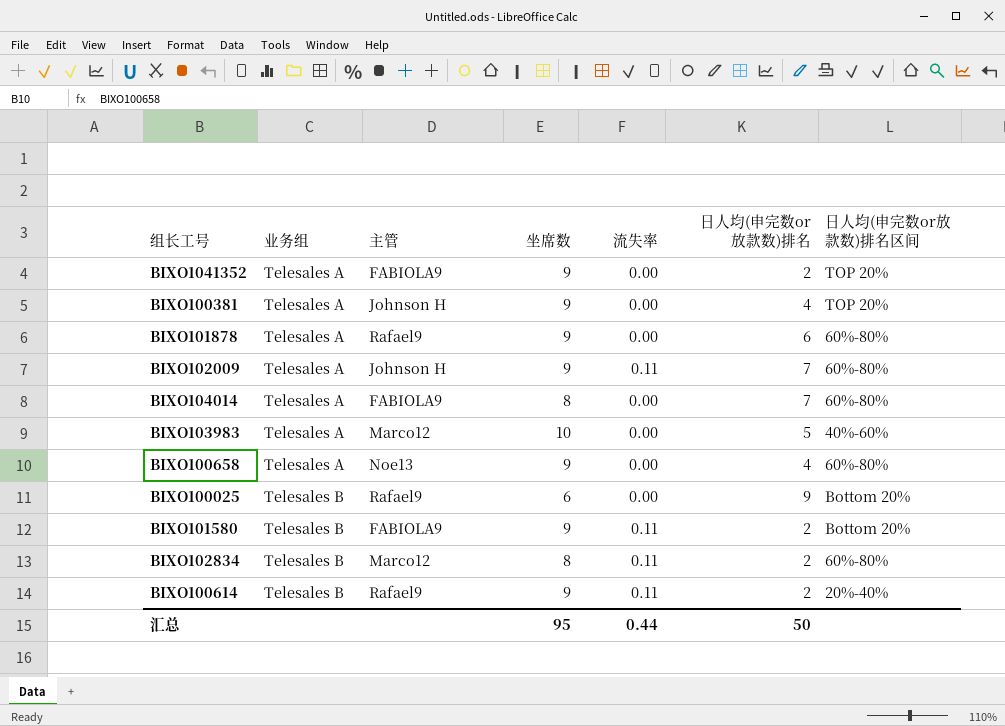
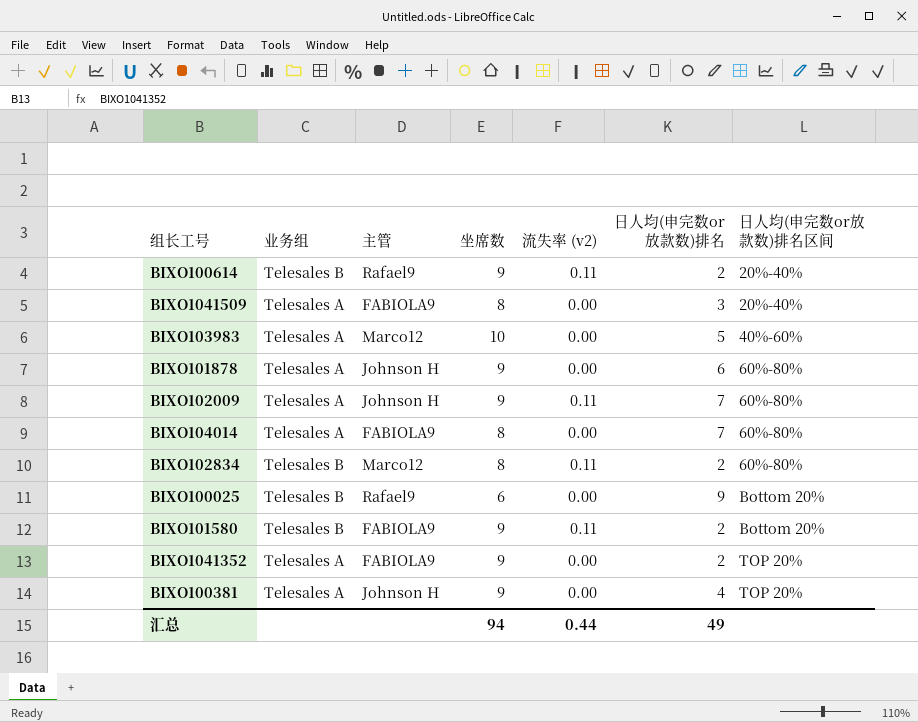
row order: 业务组 ascending -> 日人均(申完数or放款数)排名区间 ascending
column name: 流失率 -> 流失率 (v2)
row BIXO100658: Telesales A | Noe13 | 9 | 0.00 | 4 | 60%-80% -> none
row BIXO1041509: none -> Telesales A | FABIOLA9 | 8 | 0.00 | 3 | 20%-40%
BIXO101878 | 主管: Rafael9 -> Johnson H
汇总 | 坐席数: 95 -> 94
汇总 | 日人均(申完数or放款数)排名: 50 -> 49

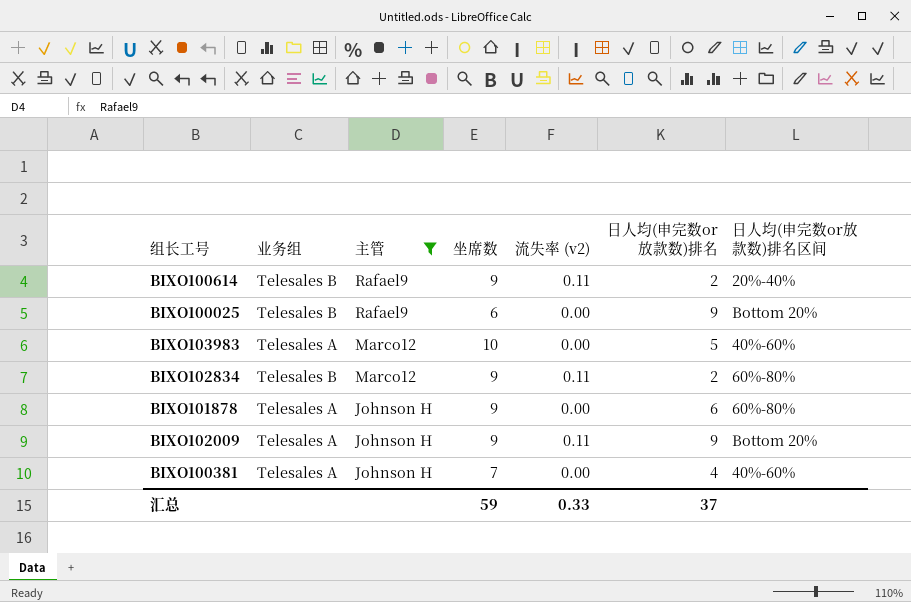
filter: none -> 主管 != FABIOLA9
row order: 日人均(申完数or放款数)排名区间 ascending -> 主管 descending
BIXO102834 | 坐席数: 8 -> 9
BIXO102009 | 日人均(申完数or放款数)排名: 7 -> 9
BIXO102009 | 日人均(申完数or放款数)排名区间: 60%-80% -> Bottom 20%
BIXO100381 | 坐席数: 9 -> 7
BIXO100381 | 日人均(申完数or放款数)排名区间: TOP 20% -> 40%-60%
汇总 | 坐席数: 94 -> 59
汇总 | 流失率 (v2): 0.44 -> 0.33
汇总 | 日人均(申完数or放款数)排名: 49 -> 37

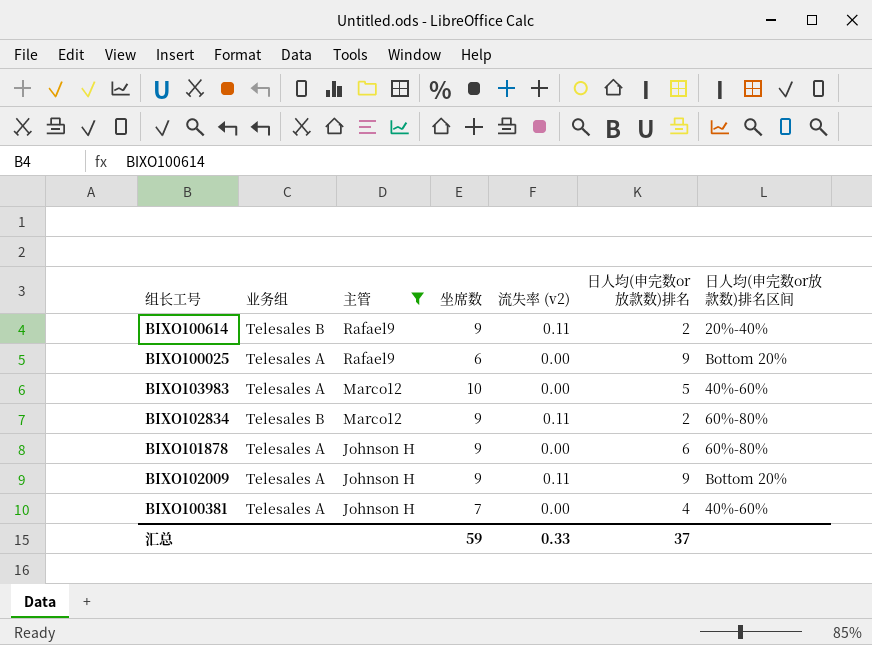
BIXO100025 | 业务组: Telesales B -> Telesales A

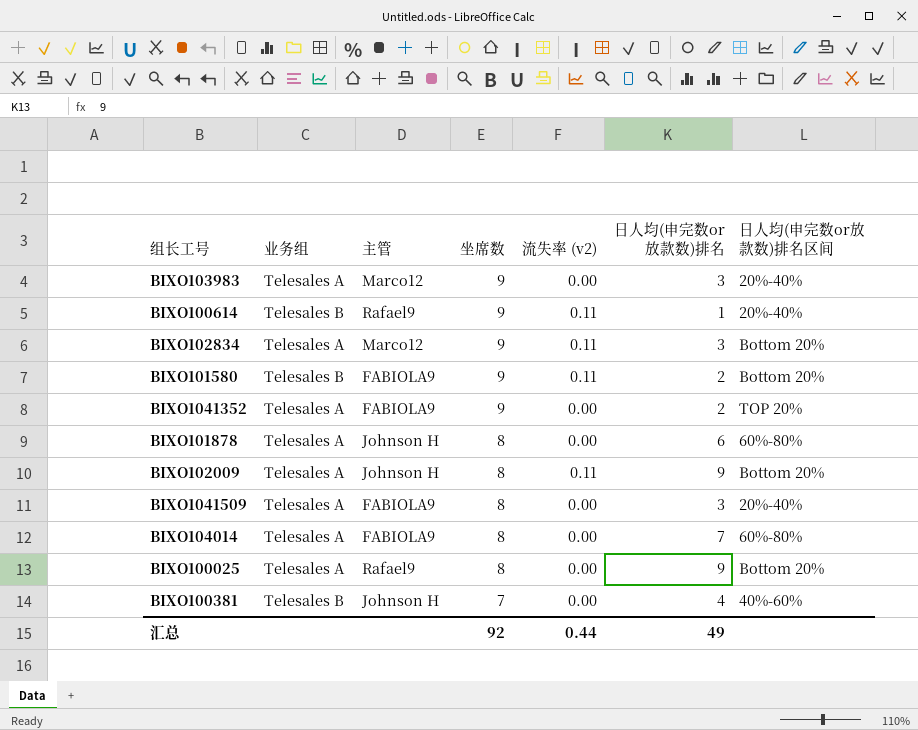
filter: 主管 != FABIOLA9 -> none
row order: 主管 descending -> 坐席数 descending
BIXO103983 | 坐席数: 10 -> 9
BIXO103983 | 日人均(申完数or放款数)排名: 5 -> 3
BIXO103983 | 日人均(申完数or放款数)排名区间: 40%-60% -> 20%-40%
BIXO100614 | 日人均(申完数or放款数)排名: 2 -> 1
BIXO102834 | 业务组: Telesales B -> Telesales A
BIXO102834 | 日人均(申完数or放款数)排名: 2 -> 3
BIXO102834 | 日人均(申完数or放款数)排名区间: 60%-80% -> Bottom 20%
BIXO101878 | 坐席数: 9 -> 8
BIXO102009 | 坐席数: 9 -> 8
BIXO100025 | 坐席数: 6 -> 8
BIXO100381 | 业务组: Telesales A -> Telesales B
汇总 | 坐席数: 59 -> 92
汇总 | 流失率 (v2): 0.33 -> 0.44
汇总 | 日人均(申完数or放款数)排名: 37 -> 49

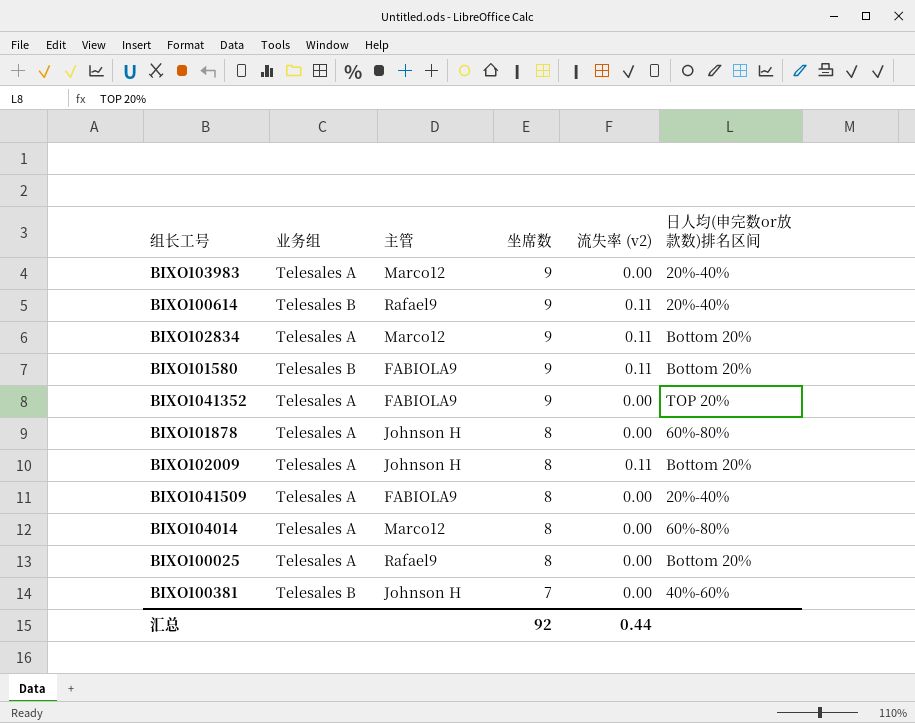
column 日人均(申完数or放款数)排名 | position: 6 -> none
BIXO104014 | 主管: FABIOLA9 -> Marco12

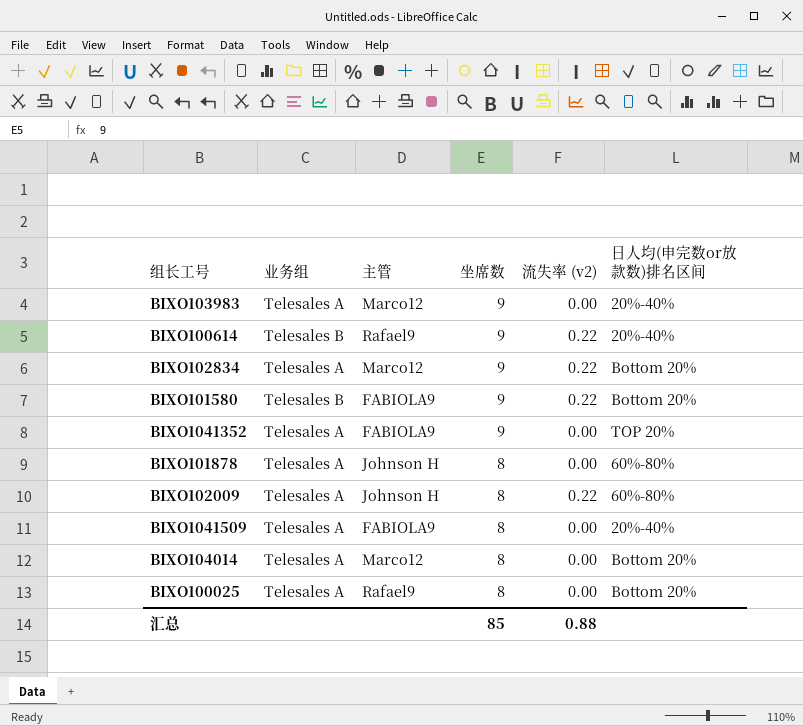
row BIXO100381: Telesales B | Johnson H | 7 | 0.00 | 40%-60% -> none
BIXO100614 | 流失率 (v2): 0.11 -> 0.22
BIXO102834 | 流失率 (v2): 0.11 -> 0.22
BIXO101580 | 流失率 (v2): 0.11 -> 0.22
BIXO102009 | 流失率 (v2): 0.11 -> 0.22
BIXO102009 | 日人均(申完数or放款数)排名区间: Bottom 20% -> 60%-80%
BIXO104014 | 日人均(申完数or放款数)排名区间: 60%-80% -> Bottom 20%
汇总 | 坐席数: 92 -> 85
汇总 | 流失率 (v2): 0.44 -> 0.88

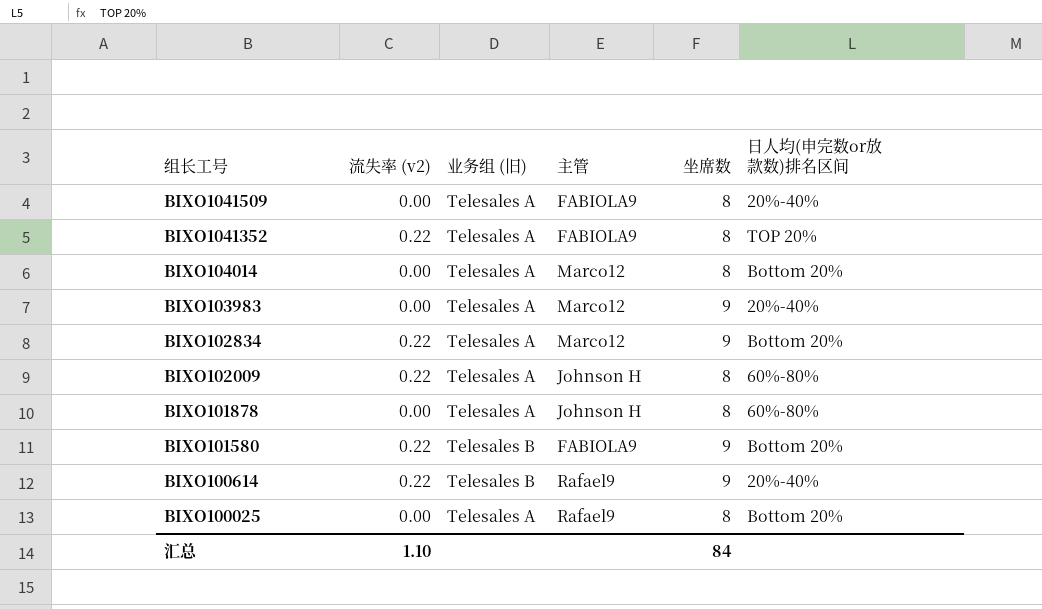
row order: 坐席数 descending -> 组长工号 descending
column 流失率 (v2) | position: 5 -> 2
column name: 业务组 -> 业务组 (旧)
BIXO1041352 | 流失率 (v2): 0.00 -> 0.22
BIXO1041352 | 坐席数: 9 -> 8
汇总 | 流失率 (v2): 0.88 -> 1.10
汇总 | 坐席数: 85 -> 84

